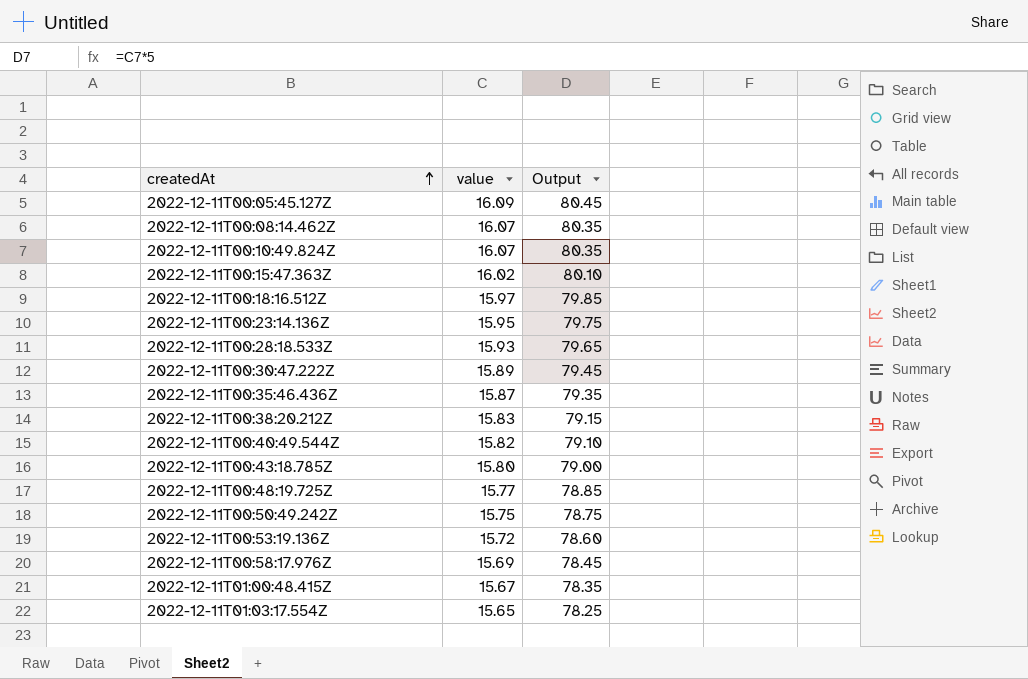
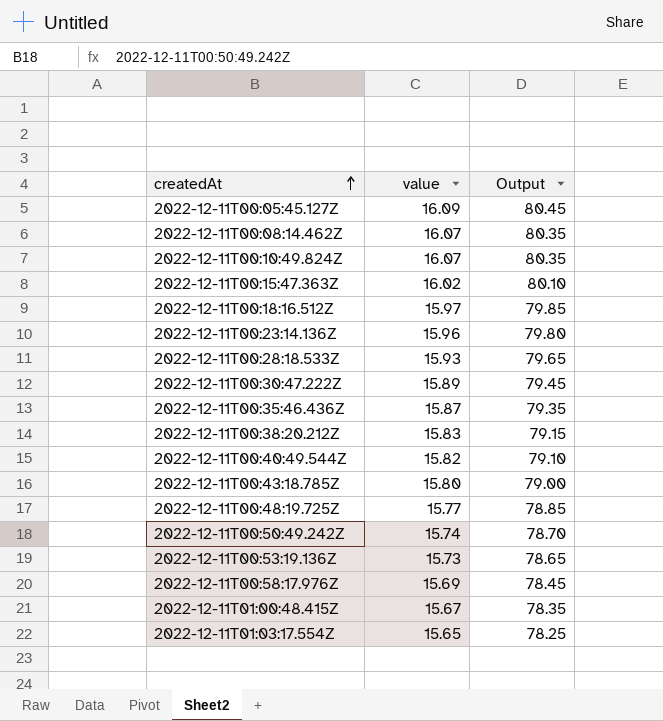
2022-12-11T00:23:14.136Z | value: 15.95 -> 15.96
2022-12-11T00:23:14.136Z | Output: 79.75 -> 79.80
2022-12-11T00:50:49.242Z | value: 15.75 -> 15.74
2022-12-11T00:50:49.242Z | Output: 78.75 -> 78.70
2022-12-11T00:53:19.136Z | value: 15.72 -> 15.73
2022-12-11T00:53:19.136Z | Output: 78.60 -> 78.65

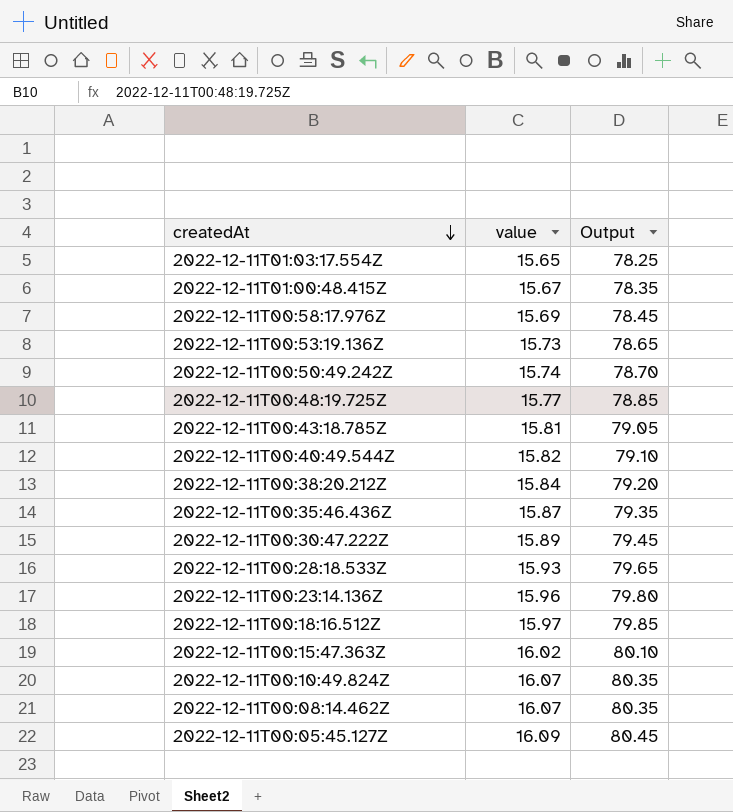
row order: createdAt ascending -> createdAt descending
2022-12-11T00:43:18.785Z | value: 15.80 -> 15.81
2022-12-11T00:43:18.785Z | Output: 79.00 -> 79.05
2022-12-11T00:38:20.212Z | value: 15.83 -> 15.84
2022-12-11T00:38:20.212Z | Output: 79.15 -> 79.20

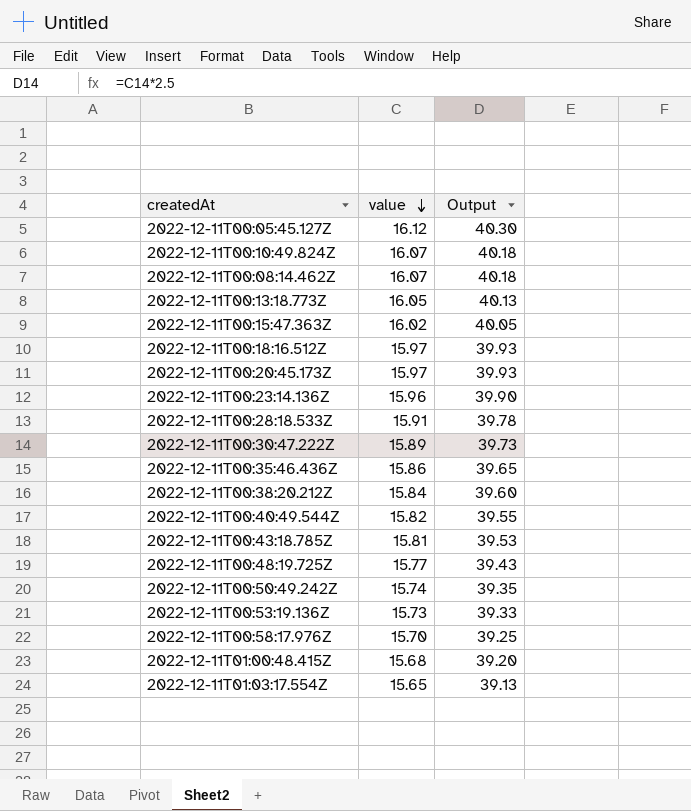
row order: createdAt descending -> value descending
column Output | formula: [value] * 5 -> [value] * 2.5
2022-12-11T00:05:45.127Z | value: 16.09 -> 16.12
row 2022-12-11T00:13:18.773Z: none -> 16.05 | 40.13
row 2022-12-11T00:20:45.173Z: none -> 15.97 | 39.93
2022-12-11T00:28:18.533Z | value: 15.93 -> 15.91
2022-12-11T00:35:46.436Z | value: 15.87 -> 15.86
2022-12-11T00:58:17.976Z | value: 15.69 -> 15.70
2022-12-11T01:00:48.415Z | value: 15.67 -> 15.68

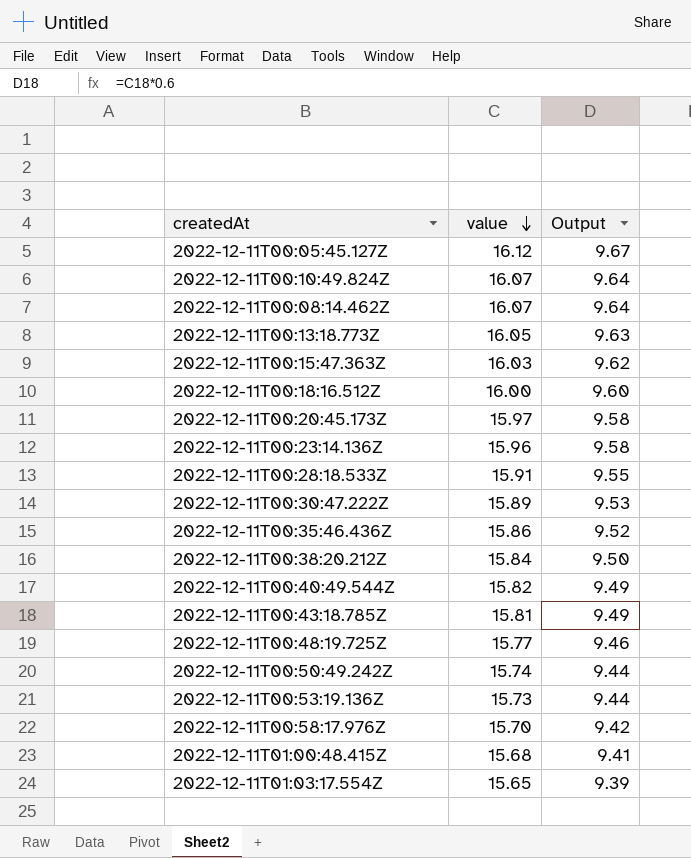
column Output | formula: [value] * 2.5 -> [value] * 0.6
2022-12-11T00:15:47.363Z | value: 16.02 -> 16.03
2022-12-11T00:18:16.512Z | value: 15.97 -> 16.00

